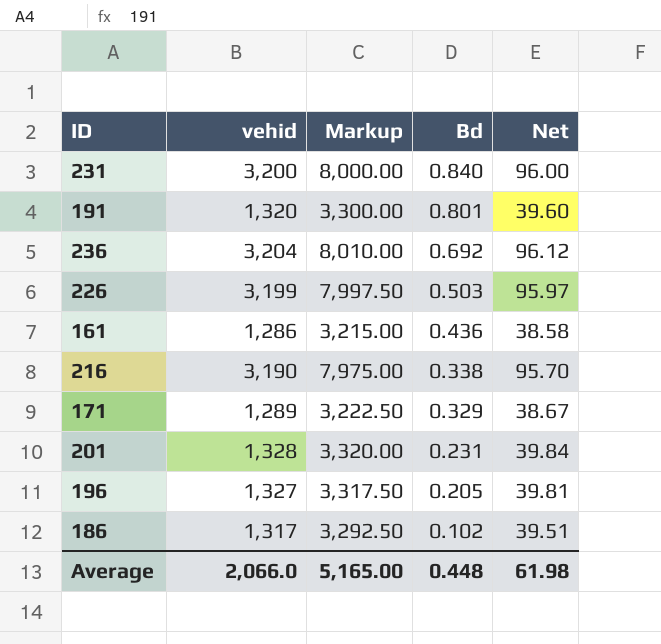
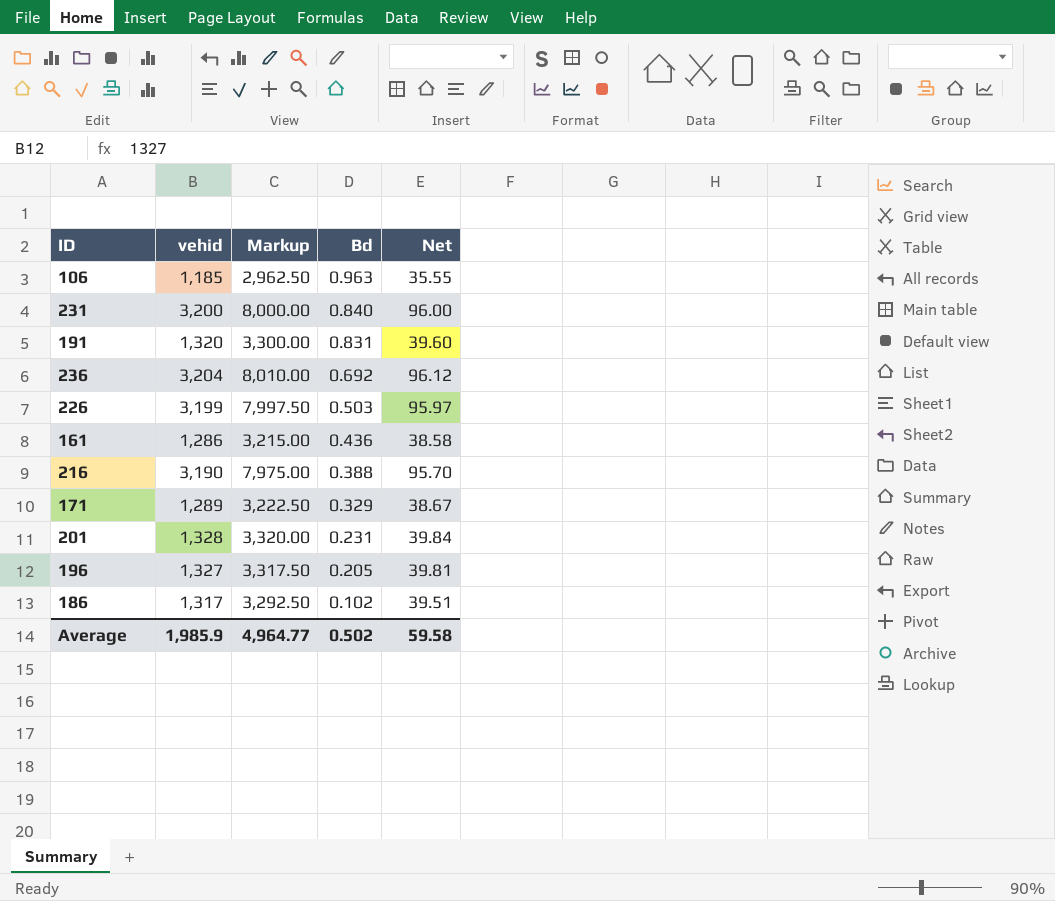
row 106: none -> 1,185 | 2,962.50 | 0.963 | 35.55
191 | Bd: 0.801 -> 0.831
216 | Bd: 0.338 -> 0.388
Average | vehid: 2,066.0 -> 1,985.9
Average | Markup: 5,165.00 -> 4,964.77
Average | Bd: 0.448 -> 0.502
Average | Net: 61.98 -> 59.58

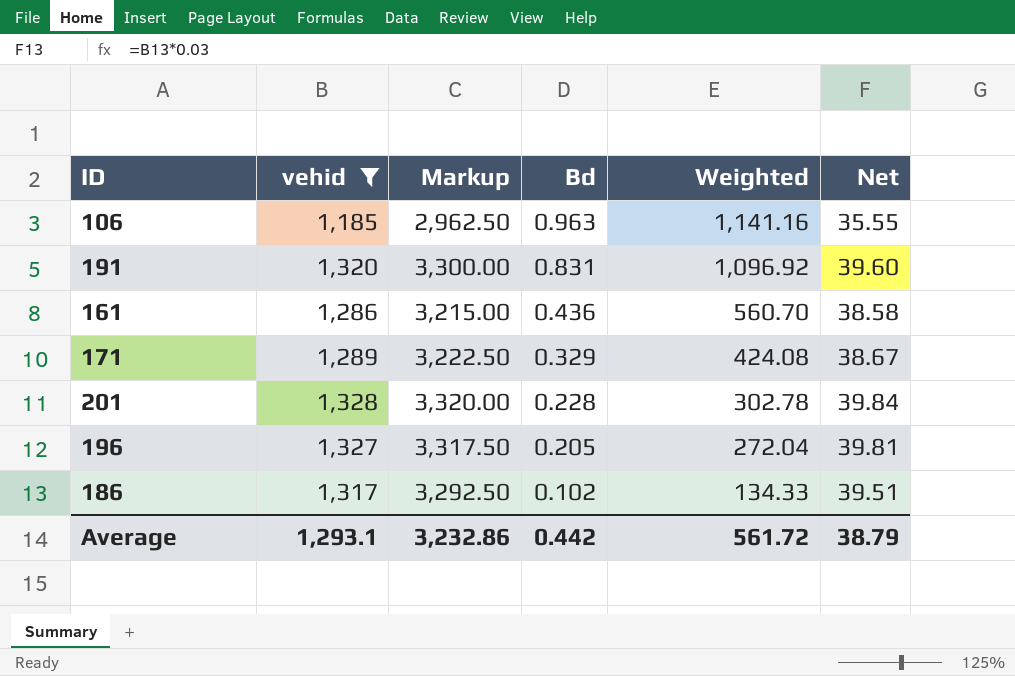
filter: none -> vehid <= 1,328
column Weighted | formula: none -> [vehid] * [Bd]
201 | Bd: 0.231 -> 0.228
Average | vehid: 1,985.9 -> 1,293.1
Average | Markup: 4,964.77 -> 3,232.86
Average | Bd: 0.502 -> 0.442
Average | Net: 59.58 -> 38.79

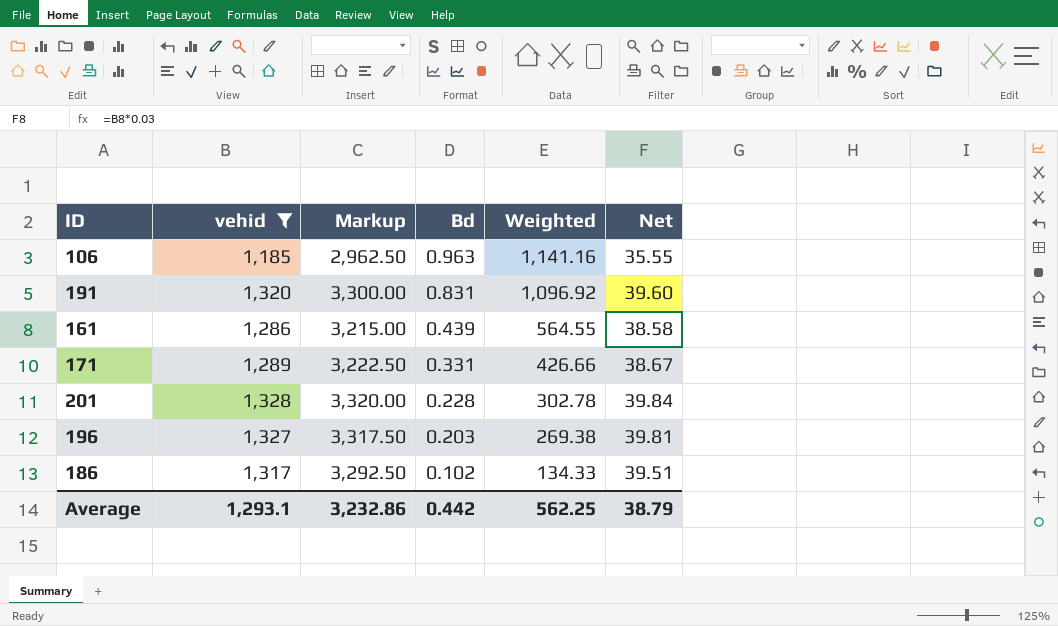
161 | Bd: 0.436 -> 0.439
161 | Weighted: 560.70 -> 564.55
171 | Bd: 0.329 -> 0.331
171 | Weighted: 424.08 -> 426.66
196 | Bd: 0.205 -> 0.203
196 | Weighted: 272.04 -> 269.38
Average | Weighted: 561.72 -> 562.25

